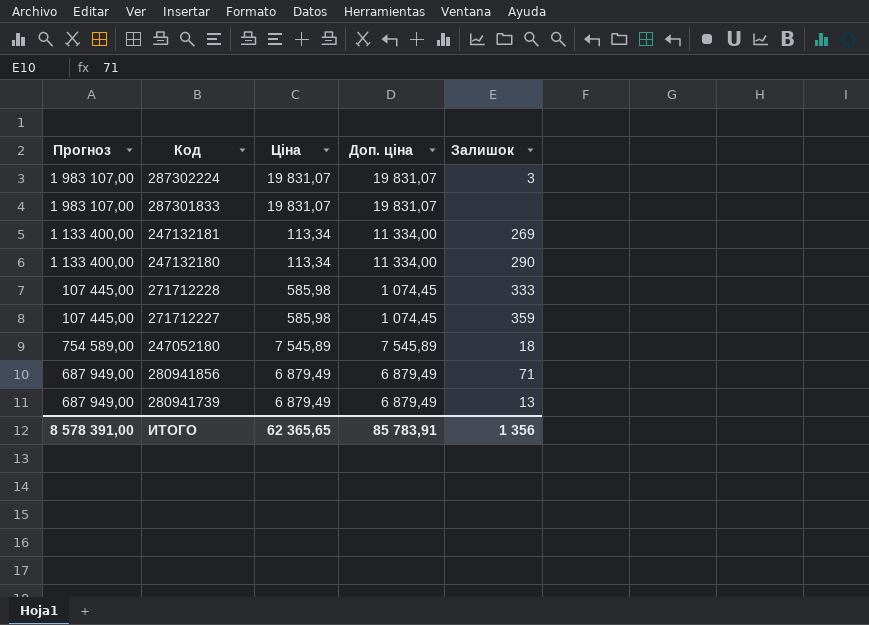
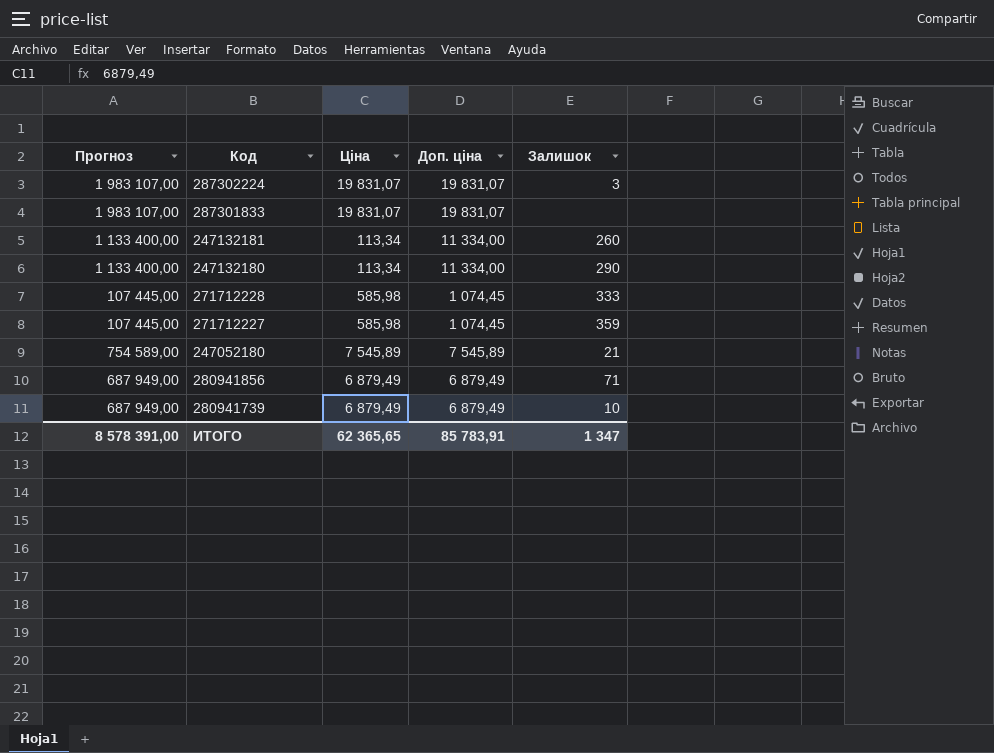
247132181 | Залишок: 269 -> 260
247052180 | Залишок: 18 -> 21
280941739 | Залишок: 13 -> 10
ИТОГО | Залишок: 1 356 -> 1 347

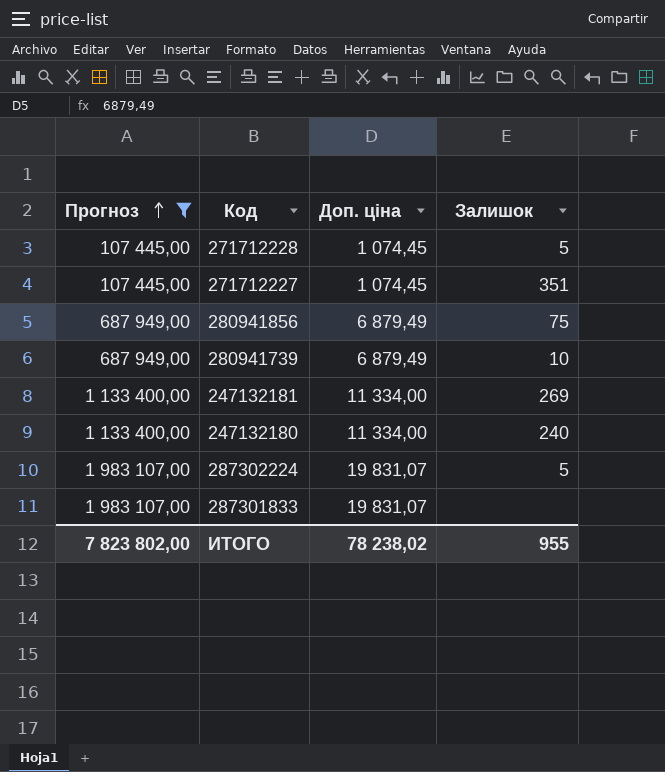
filter: none -> Прогноз != 754 589,00
row order: none -> Прогноз ascending
column Ціна | position: 3 -> none
271712228 | Залишок: 333 -> 5
271712227 | Залишок: 359 -> 351
280941856 | Залишок: 71 -> 75
247132181 | Залишок: 260 -> 269
247132180 | Залишок: 290 -> 240
287302224 | Залишок: 3 -> 5
ИТОГО | Прогноз: 8 578 391,00 -> 7 823 802,00
ИТОГО | Доп. ціна: 85 783,91 -> 78 238,02
ИТОГО | Залишок: 1 347 -> 955

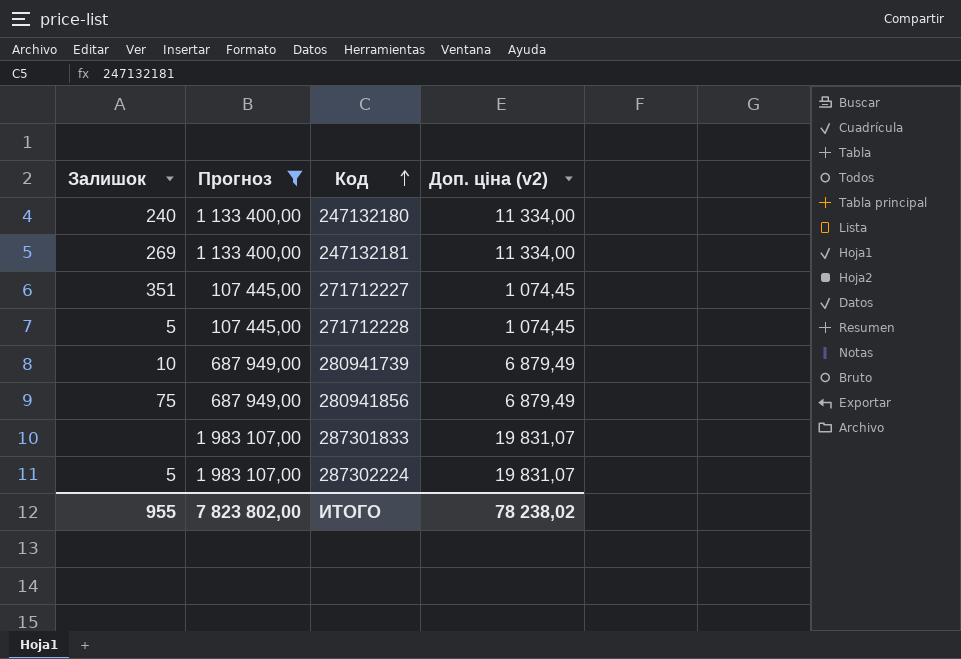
row order: Прогноз ascending -> Код ascending
column Залишок | position: 4 -> 1
column name: Доп. ціна -> Доп. ціна (v2)

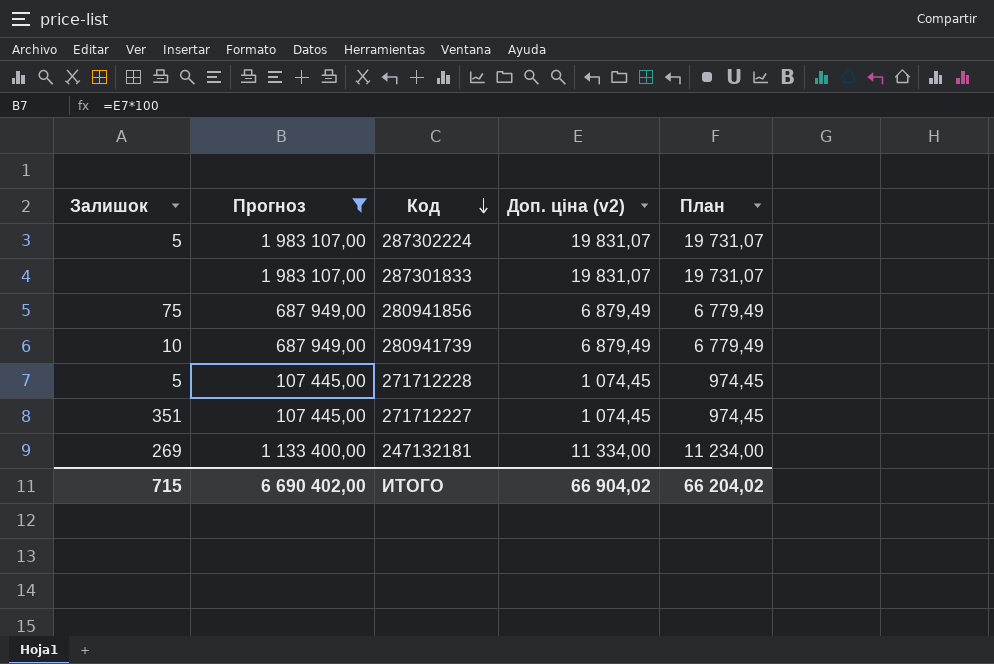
row order: Код ascending -> Код descending
column План | formula: none -> [Доп. ціна (v2)] - 100
row 247132180: 240 | 1 133 400,00 | 11 334,00 -> none
ИТОГО | Залишок: 955 -> 715
ИТОГО | Прогноз: 7 823 802,00 -> 6 690 402,00
ИТОГО | Доп. ціна (v2): 78 238,02 -> 66 904,02

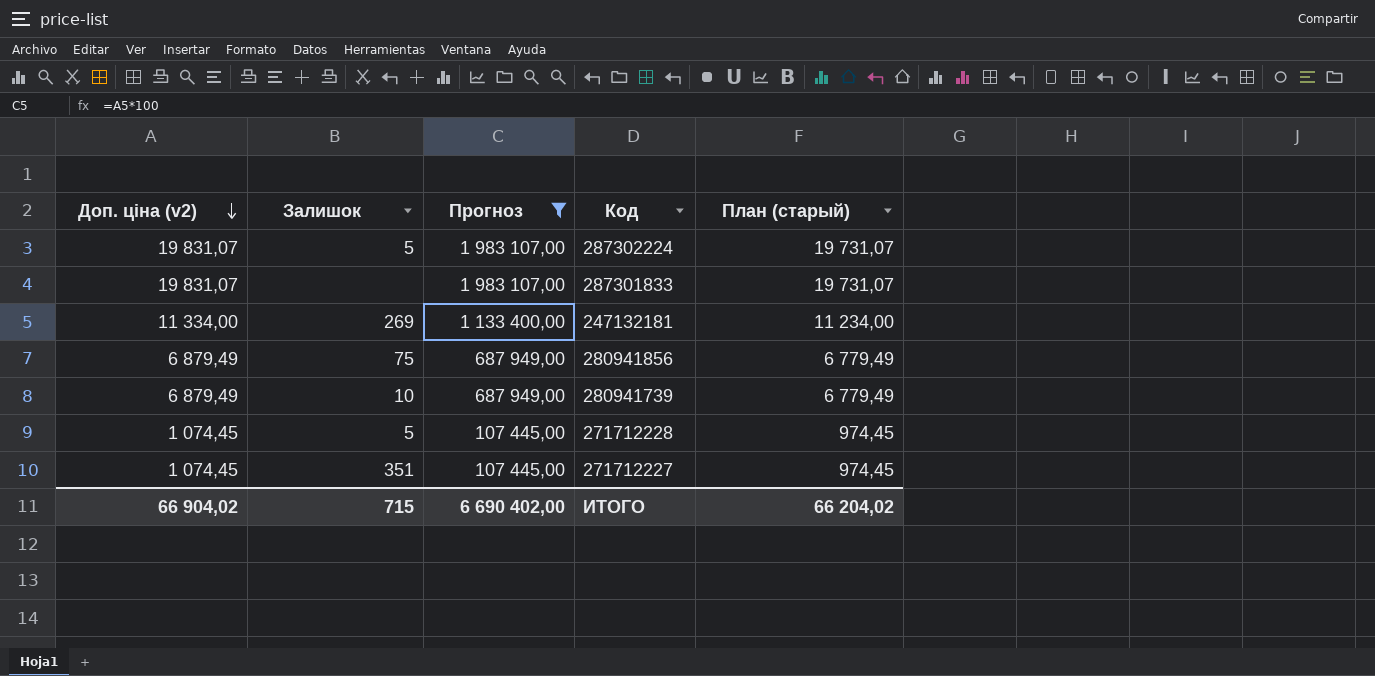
row order: Код descending -> Доп. ціна (v2) descending
column Доп. ціна (v2) | position: 4 -> 1
column name: План -> План (старый)

